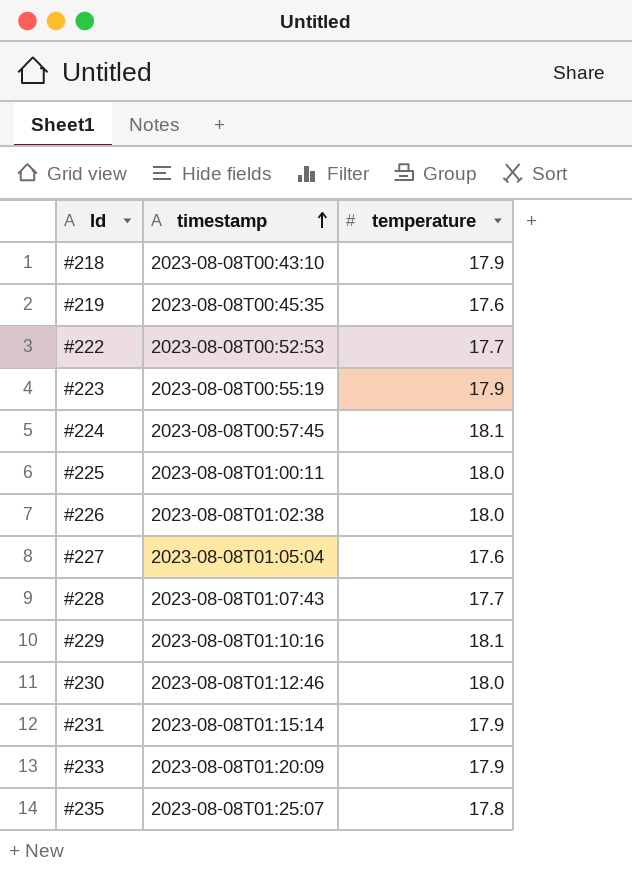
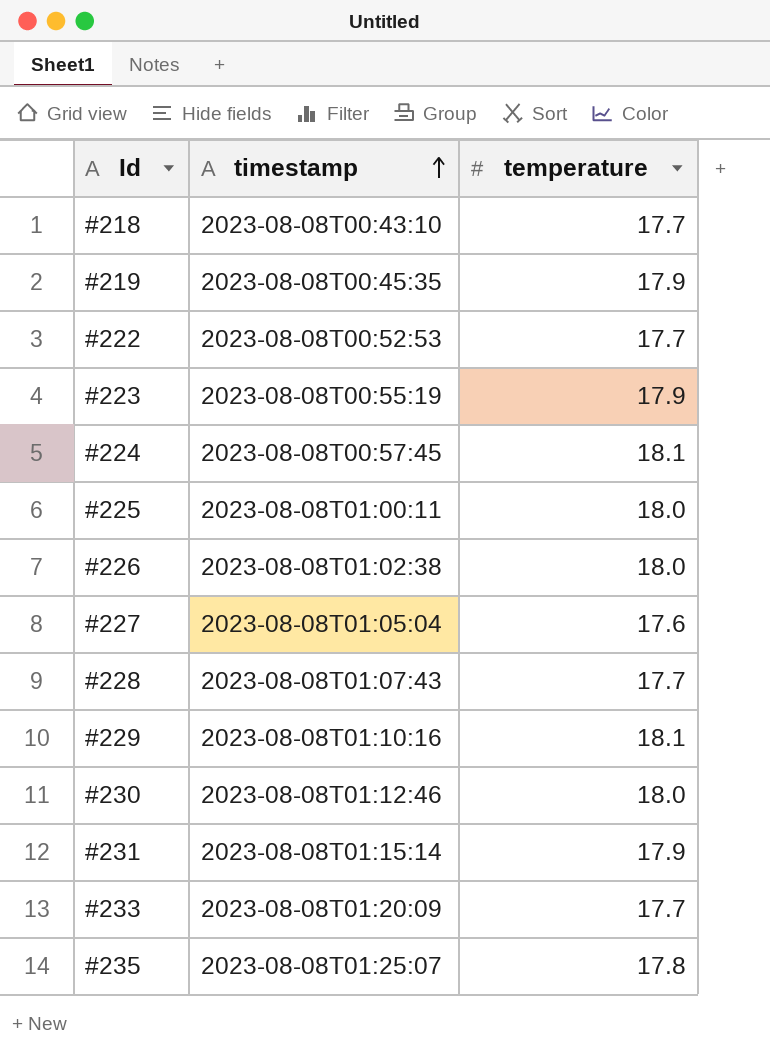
#218 | temperature: 17.9 -> 17.7
#219 | temperature: 17.6 -> 17.9
#233 | temperature: 17.9 -> 17.7

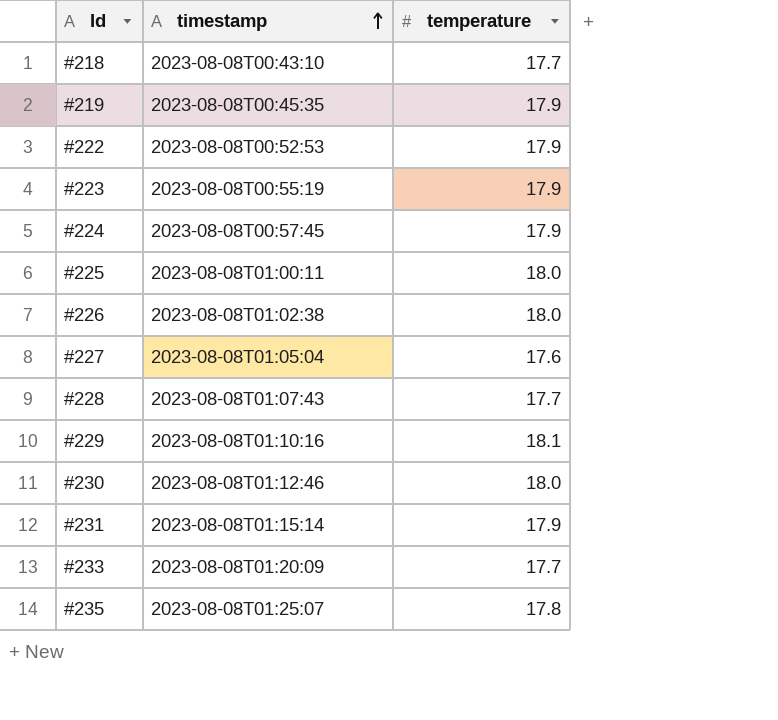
#222 | temperature: 17.7 -> 17.9
#224 | temperature: 18.1 -> 17.9

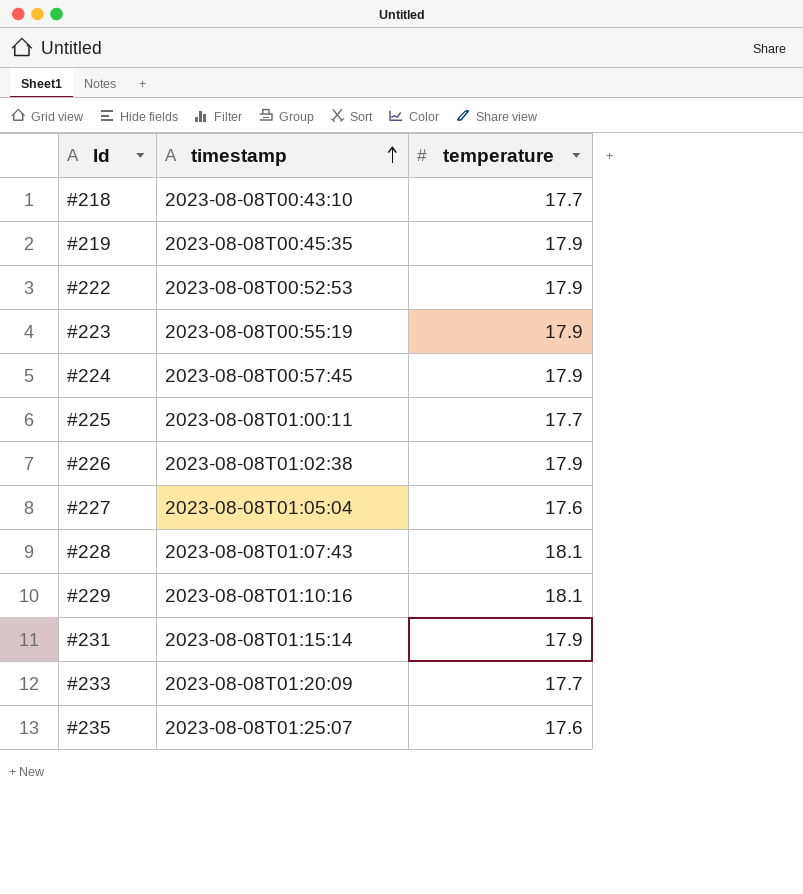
row #230: 2023-08-08T01:12:46 | 18.0 -> none
#225 | temperature: 18.0 -> 17.7
#226 | temperature: 18.0 -> 17.9
#228 | temperature: 17.7 -> 18.1
#235 | temperature: 17.8 -> 17.6

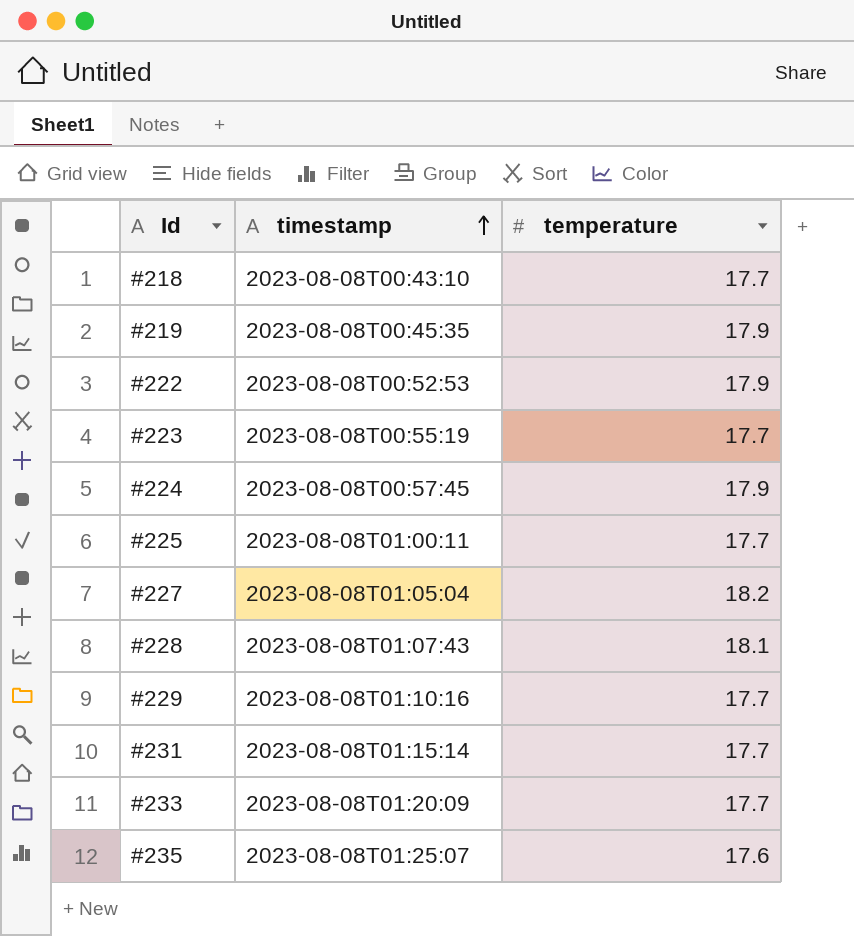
row #226: 2023-08-08T01:02:38 | 17.9 -> none
#223 | temperature: 17.9 -> 17.7
#227 | temperature: 17.6 -> 18.2
#229 | temperature: 18.1 -> 17.7
#231 | temperature: 17.9 -> 17.7

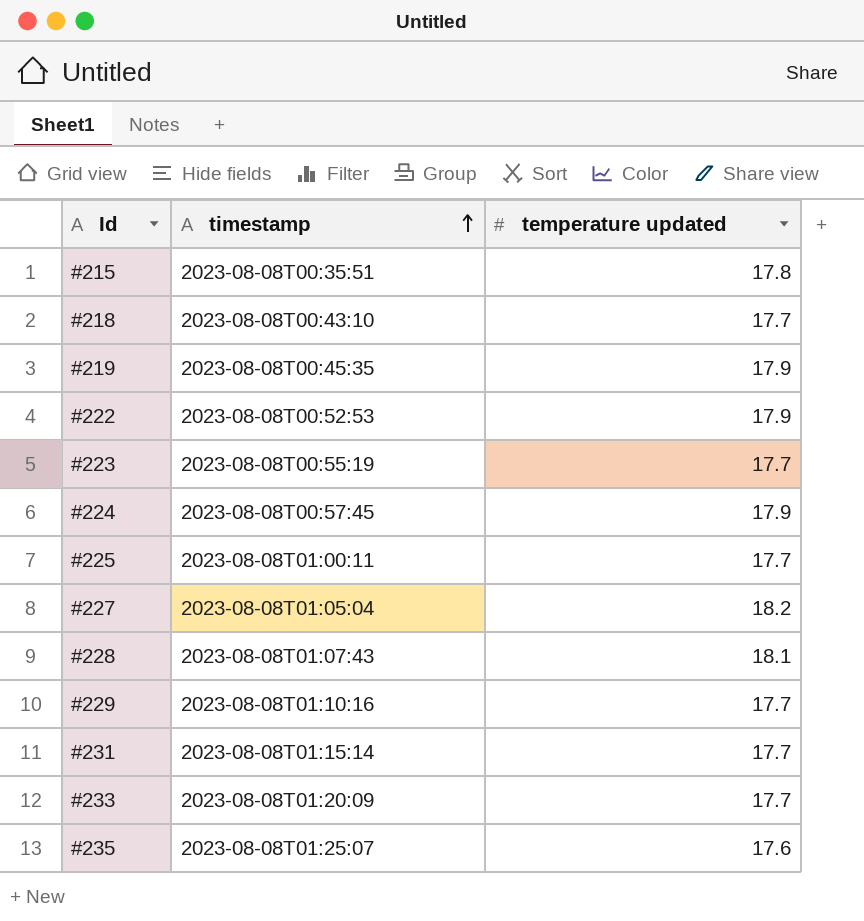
column name: temperature -> temperature updated
row #215: none -> 2023-08-08T00:35:51 | 17.8

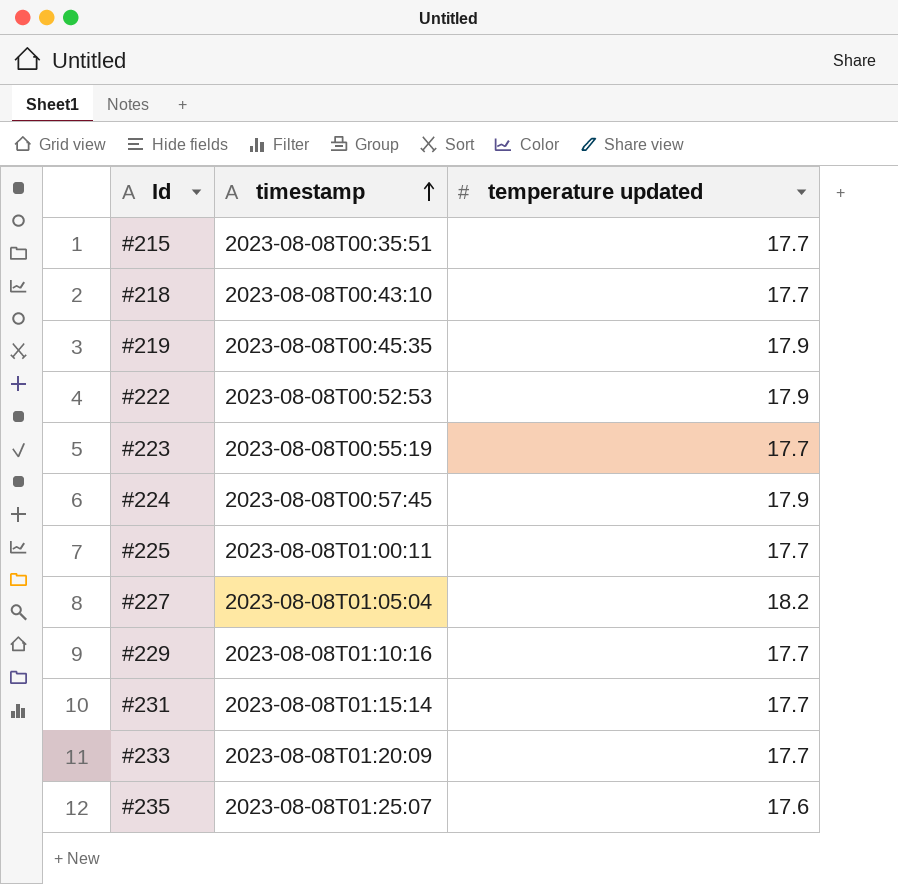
row #228: 2023-08-08T01:07:43 | 18.1 -> none
#215 | temperature updated: 17.8 -> 17.7

